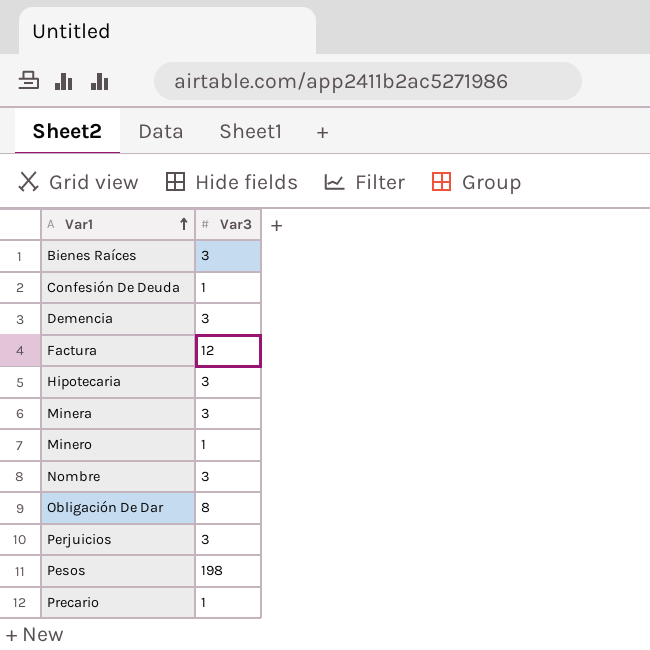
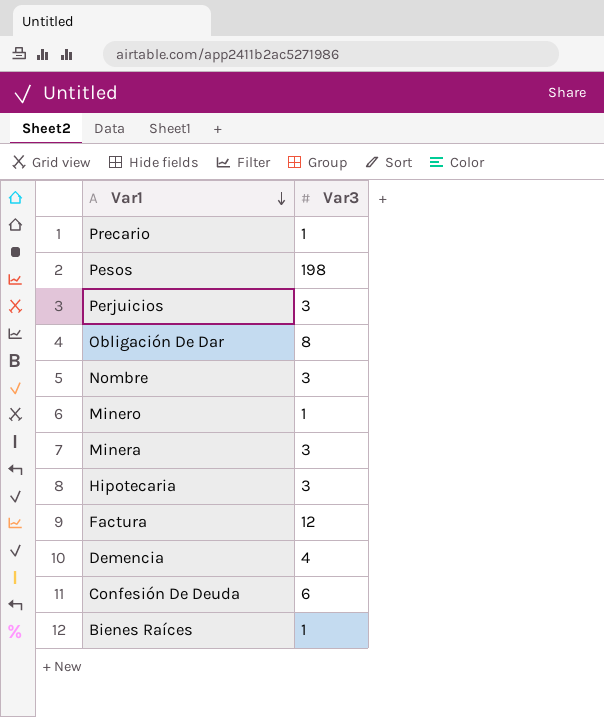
row order: Var1 ascending -> Var1 descending
Demencia | Var3: 3 -> 4
Confesión De Deuda | Var3: 1 -> 6
Bienes Raíces | Var3: 3 -> 1

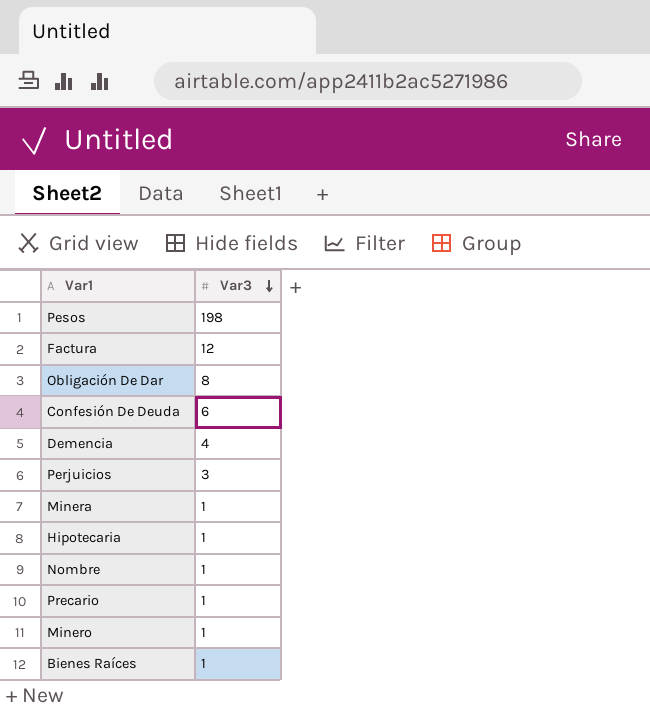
row order: Var1 descending -> Var3 descending
Minera | Var3: 3 -> 1
Hipotecaria | Var3: 3 -> 1
Nombre | Var3: 3 -> 1

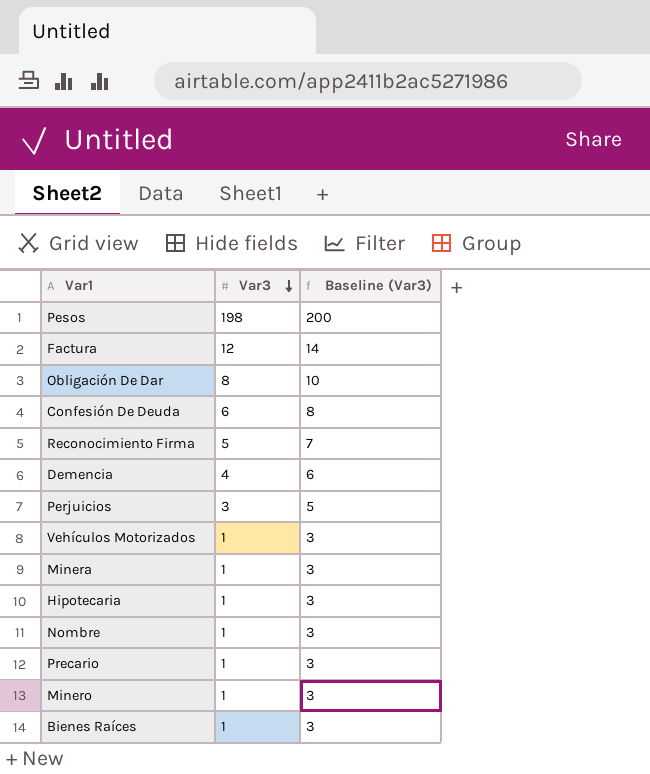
column Baseline (Var3) | formula: none -> [Var3] + 2
row Reconocimiento Firma: none -> 5 | 7
row Vehículos Motorizados: none -> 1 | 3

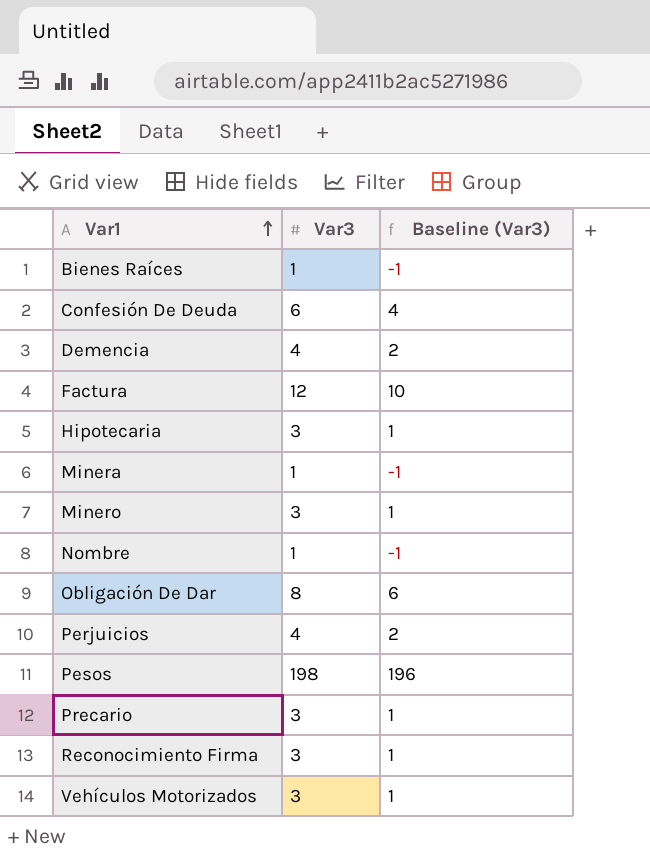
row order: Var3 descending -> Var1 ascending
column Baseline (Var3) | formula: [Var3] + 2 -> [Var3] - 2
Hipotecaria | Var3: 1 -> 3
Minero | Var3: 1 -> 3
Perjuicios | Var3: 3 -> 4
Precario | Var3: 1 -> 3
Reconocimiento Firma | Var3: 5 -> 3
Vehículos Motorizados | Var3: 1 -> 3

